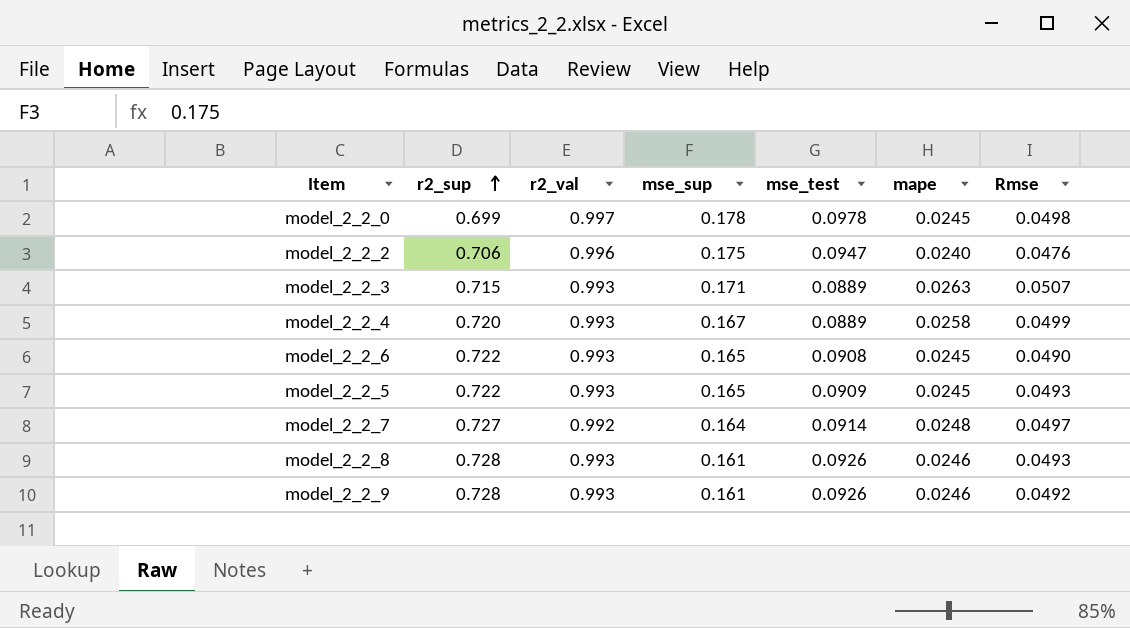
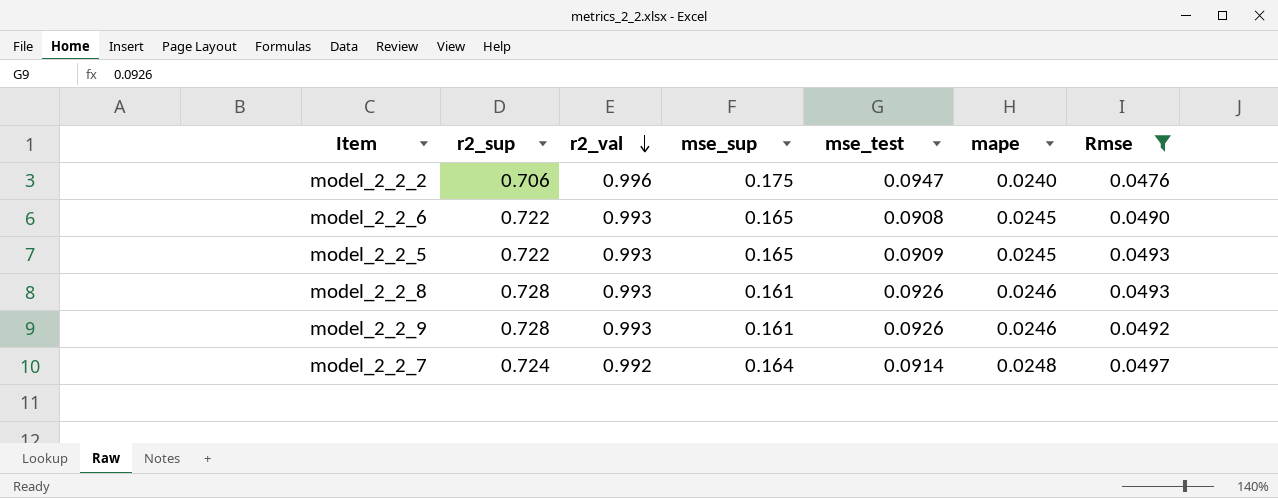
filter: none -> Rmse <= 0.0497
row order: r2_sup ascending -> r2_val descending
model_2_2_7 | r2_sup: 0.727 -> 0.724

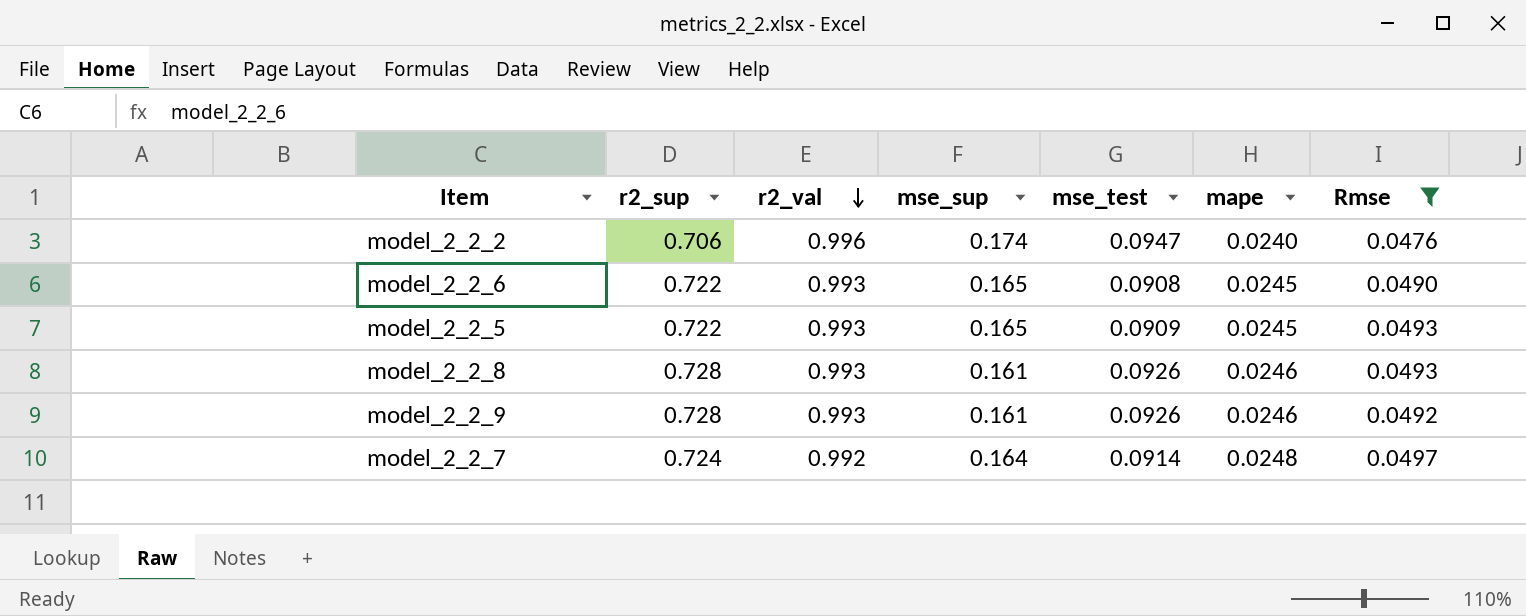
model_2_2_2 | mse_sup: 0.175 -> 0.174

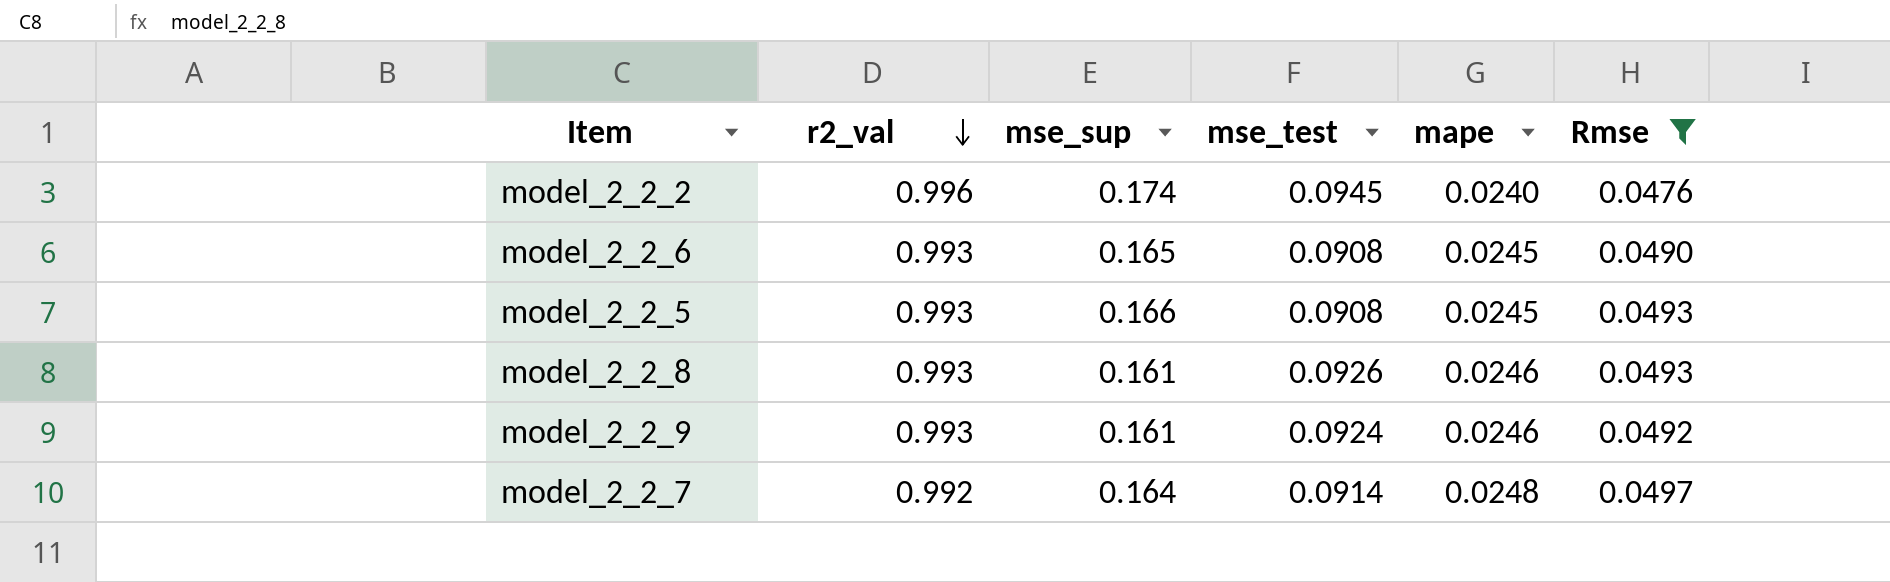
column r2_sup | position: 2 -> none
model_2_2_2 | mse_test: 0.0947 -> 0.0945
model_2_2_5 | mse_sup: 0.165 -> 0.166
model_2_2_5 | mse_test: 0.0909 -> 0.0908
model_2_2_9 | mse_test: 0.0926 -> 0.0924

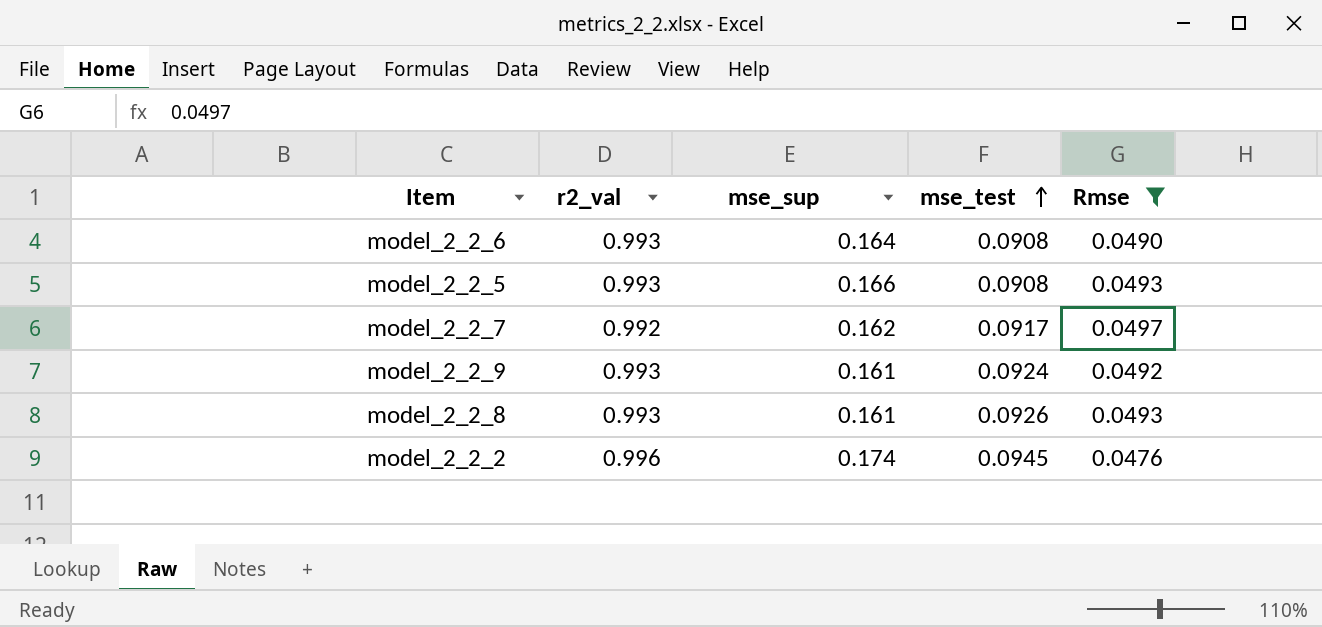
row order: r2_val descending -> mse_test ascending
column mape | position: 5 -> none
model_2_2_6 | mse_sup: 0.165 -> 0.164
model_2_2_7 | mse_sup: 0.164 -> 0.162
model_2_2_7 | mse_test: 0.0914 -> 0.0917

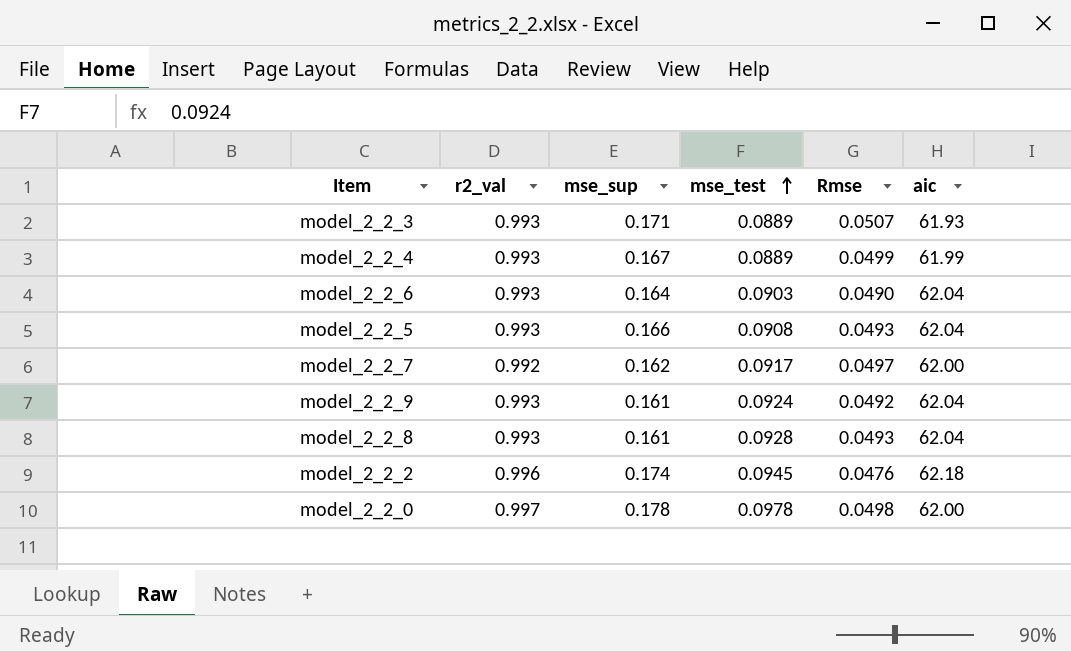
filter: Rmse <= 0.0497 -> none
column aic | position: none -> 6
model_2_2_6 | mse_test: 0.0908 -> 0.0903
model_2_2_8 | mse_test: 0.0926 -> 0.0928

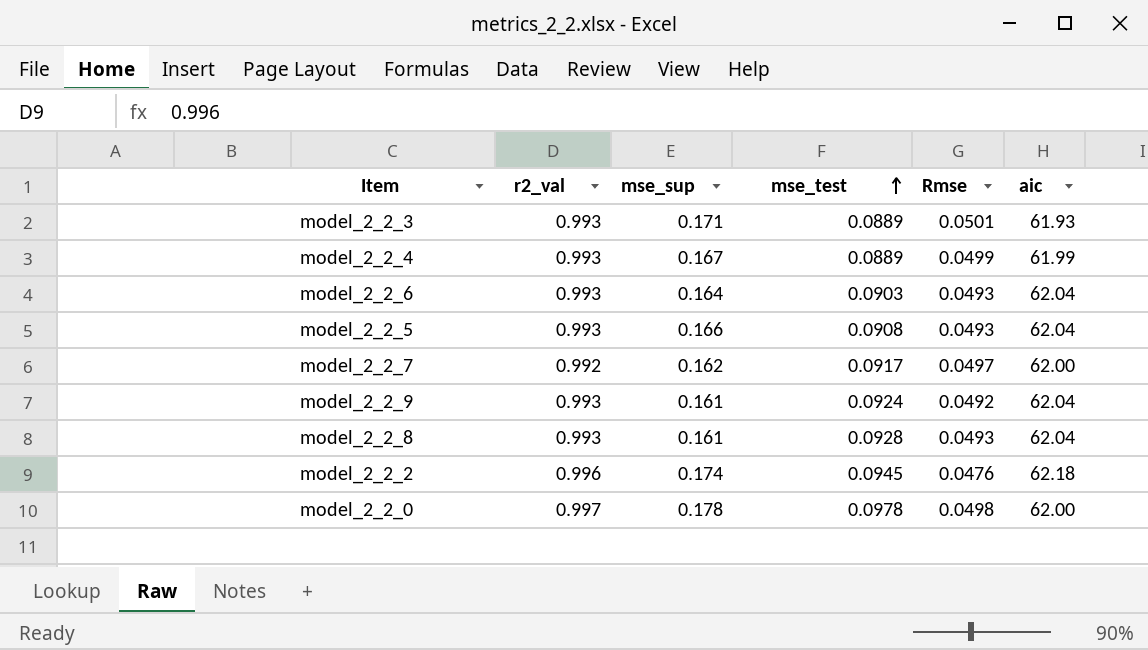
model_2_2_3 | Rmse: 0.0507 -> 0.0501
model_2_2_6 | Rmse: 0.0490 -> 0.0493

